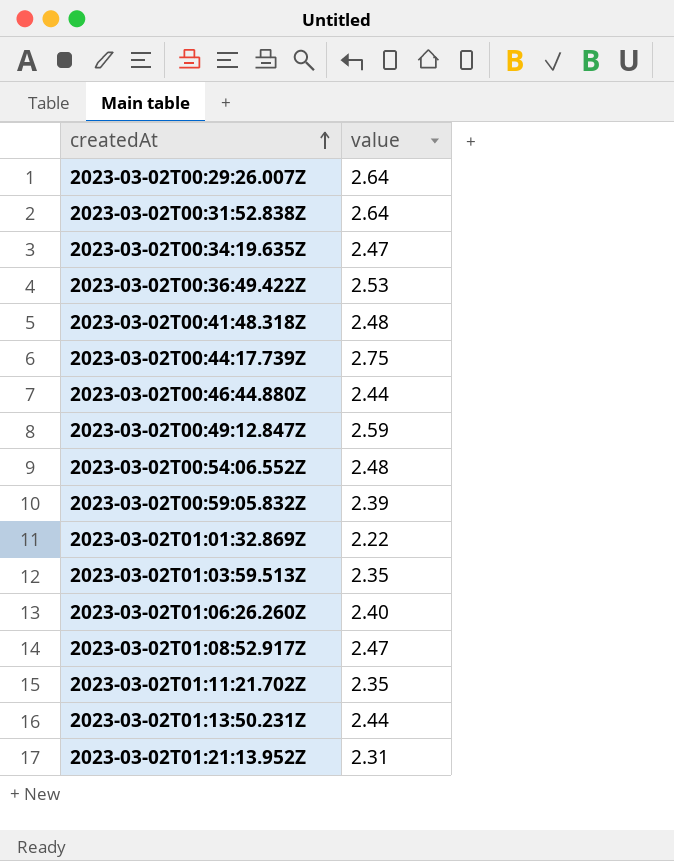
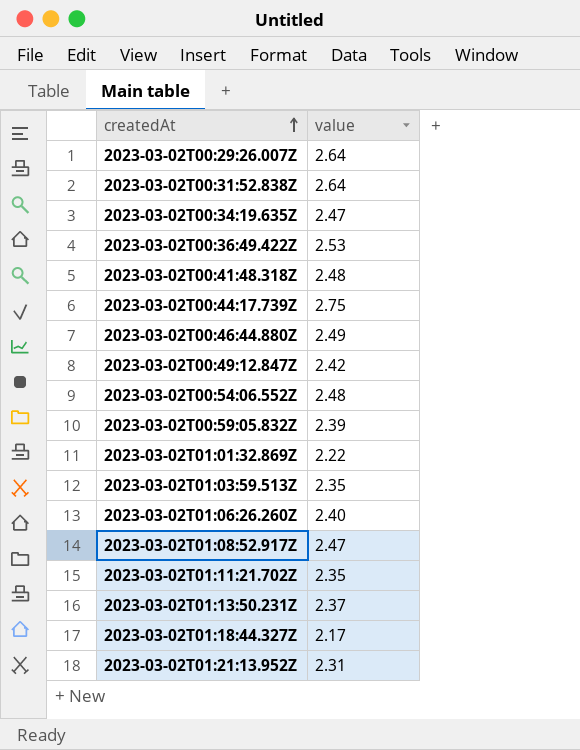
2023-03-02T00:46:44.880Z | value: 2.44 -> 2.49
2023-03-02T00:49:12.847Z | value: 2.59 -> 2.42
2023-03-02T01:13:50.231Z | value: 2.44 -> 2.37
row 2023-03-02T01:18:44.327Z: none -> 2.17

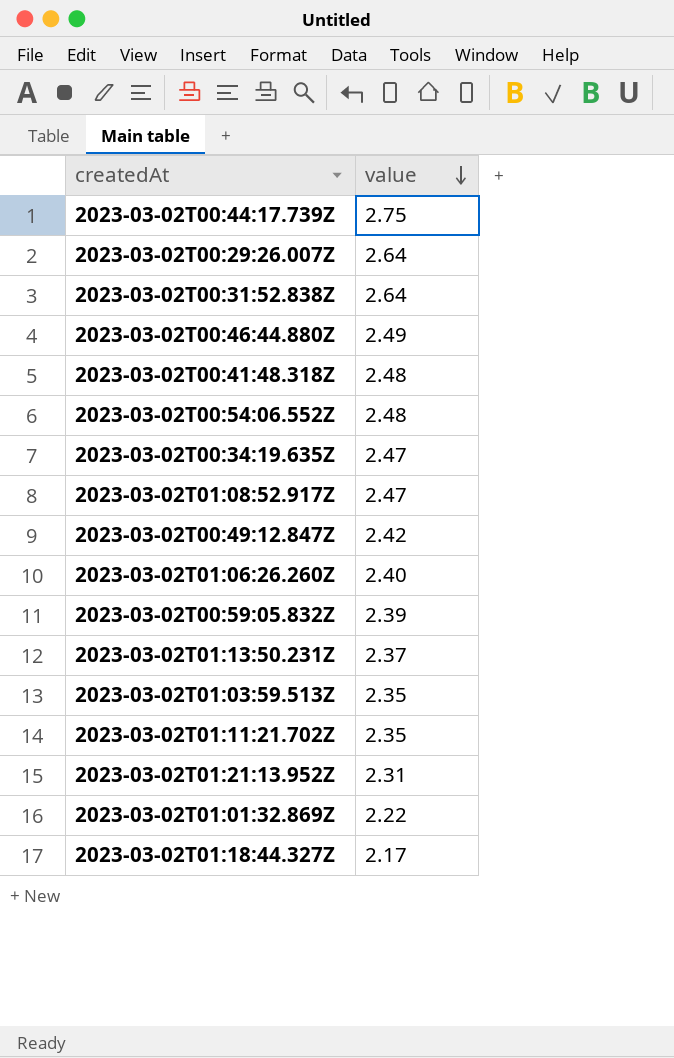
row order: createdAt ascending -> value descending
row 2023-03-02T00:36:49.422Z: 2.53 -> none

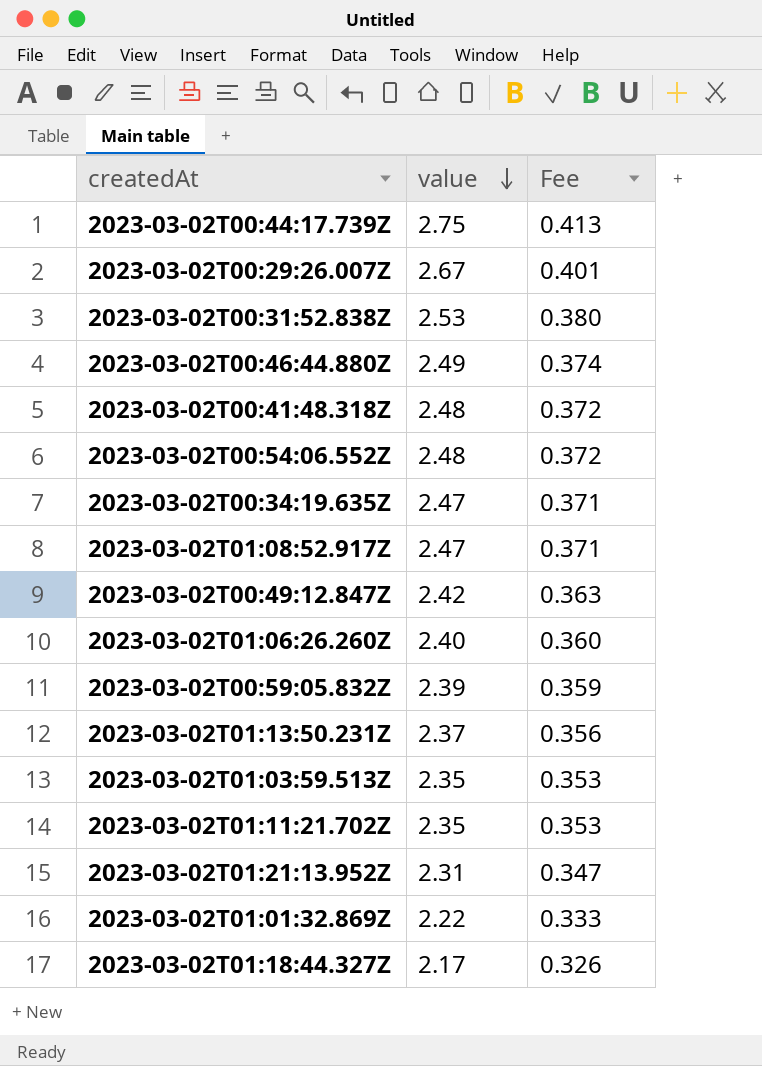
column Fee | formula: none -> [value] * 0.15
2023-03-02T00:29:26.007Z | value: 2.64 -> 2.67
2023-03-02T00:31:52.838Z | value: 2.64 -> 2.53

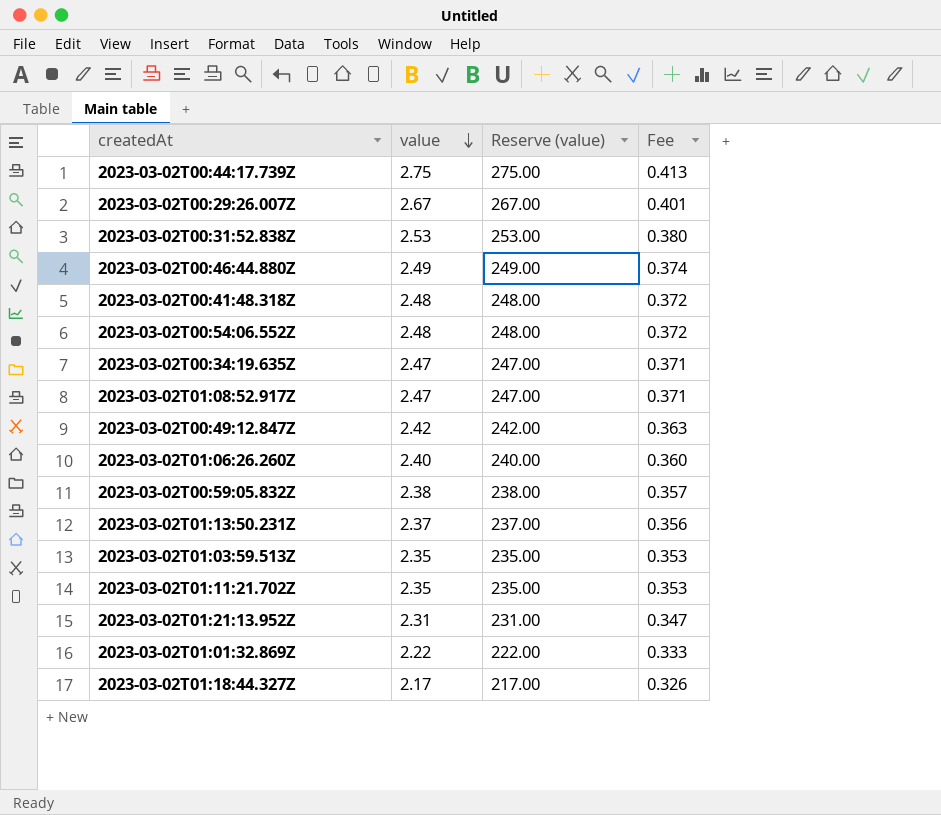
column Reserve (value) | formula: none -> [value] * 100
2023-03-02T00:59:05.832Z | value: 2.39 -> 2.38
2023-03-02T00:59:05.832Z | Fee: 0.359 -> 0.357

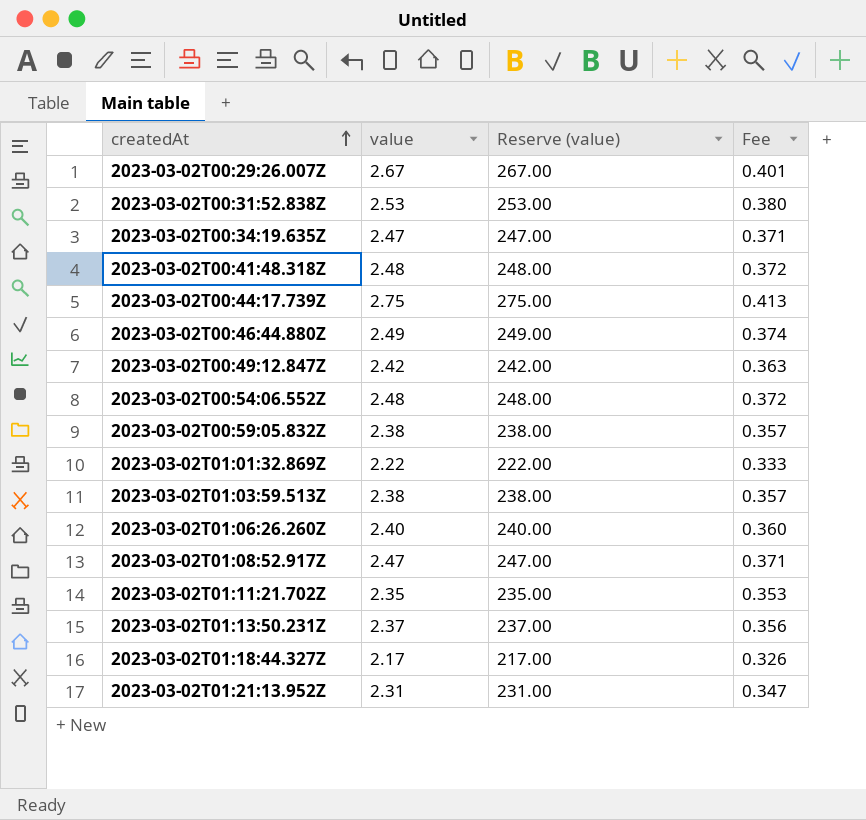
row order: value descending -> createdAt ascending
2023-03-02T01:03:59.513Z | value: 2.35 -> 2.38
2023-03-02T01:03:59.513Z | Reserve (value): 235.00 -> 238.00
2023-03-02T01:03:59.513Z | Fee: 0.353 -> 0.357

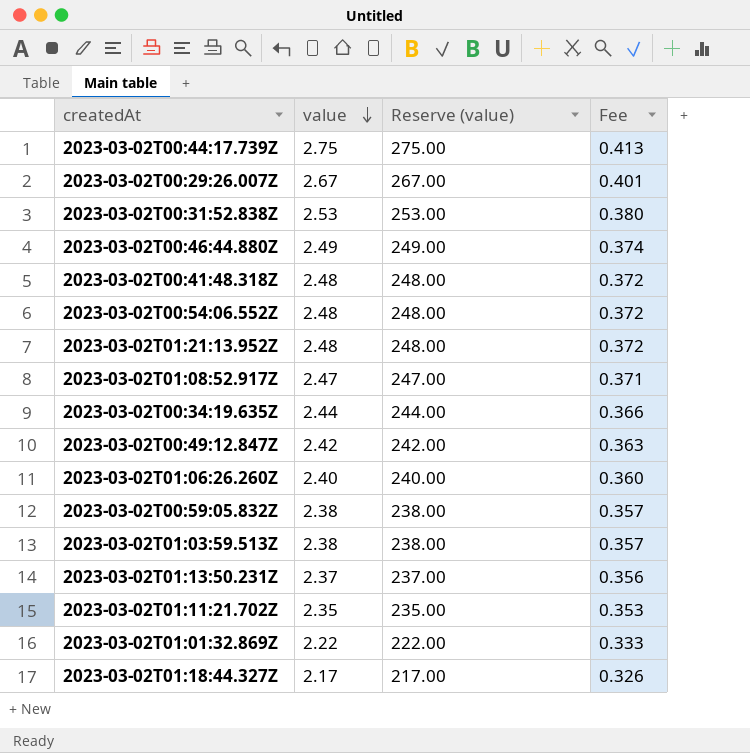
row order: createdAt ascending -> value descending
2023-03-02T01:21:13.952Z | value: 2.31 -> 2.48
2023-03-02T01:21:13.952Z | Reserve (value): 231.00 -> 248.00
2023-03-02T01:21:13.952Z | Fee: 0.347 -> 0.372
2023-03-02T00:34:19.635Z | value: 2.47 -> 2.44
2023-03-02T00:34:19.635Z | Reserve (value): 247.00 -> 244.00
2023-03-02T00:34:19.635Z | Fee: 0.371 -> 0.366

